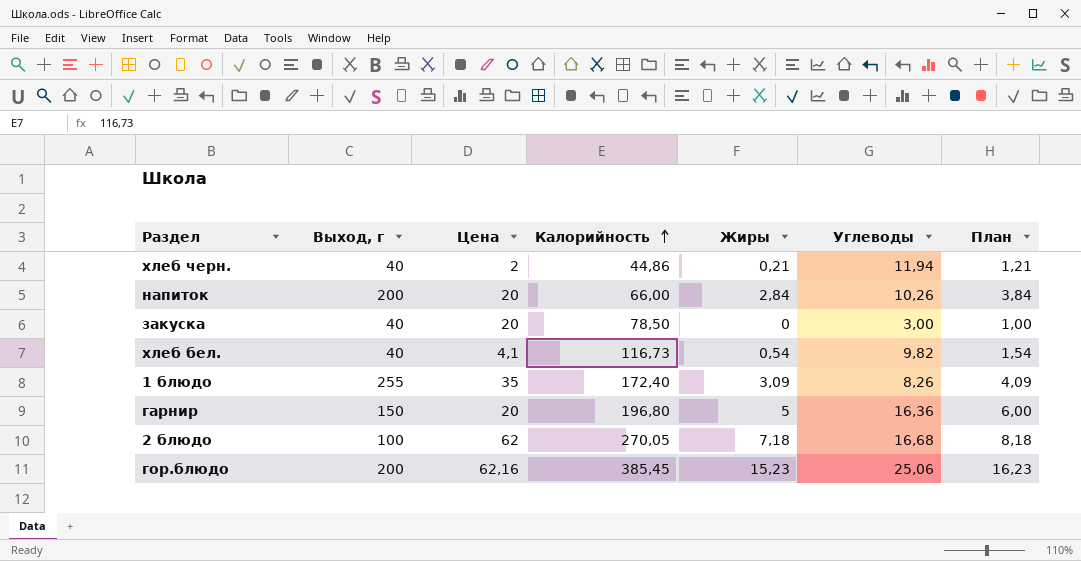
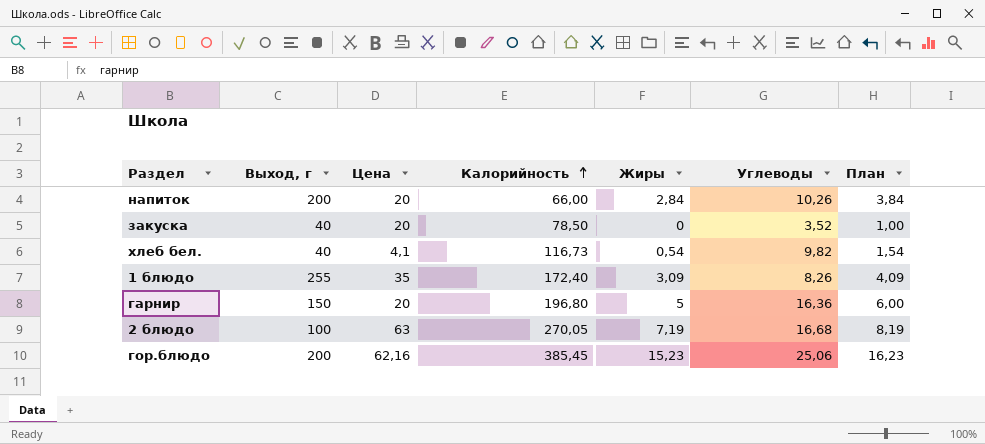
row хлеб черн.: 40 | 2 | 44,86 | 0,21 | 11,94 | 1,21 -> none
закуска | Углеводы: 3,00 -> 3,52
2 блюдо | Цена: 62 -> 63
2 блюдо | Жиры: 7,18 -> 7,19
2 блюдо | План: 8,18 -> 8,19

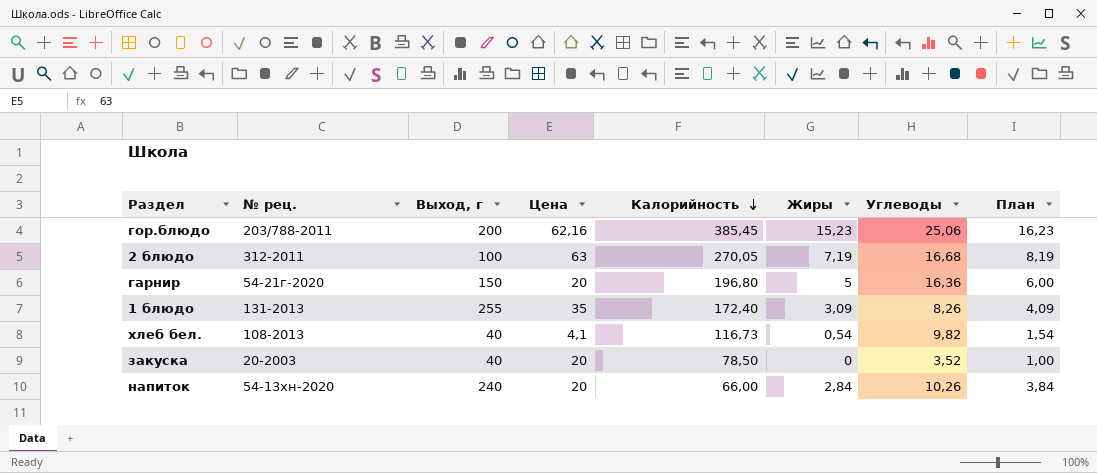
row order: Калорийность ascending -> Калорийность descending
column № рец. | position: none -> 2
напиток | Выход, г: 200 -> 240

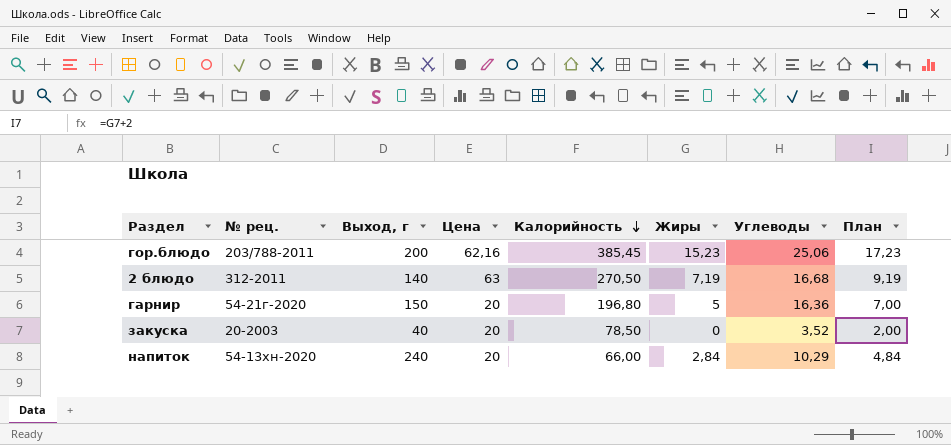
column План | formula: [Жиры] + 1 -> [Жиры] + 2
row 1 блюдо: 131-2013 | 255 | 35 | 172,40 | 3,09 | 8,26 | 4,09 -> none
row хлеб бел.: 108-2013 | 40 | 4,1 | 116,73 | 0,54 | 9,82 | 1,54 -> none
2 блюдо | Выход, г: 100 -> 140
2 блюдо | Калорийность: 270,05 -> 270,50
напиток | Углеводы: 10,26 -> 10,29

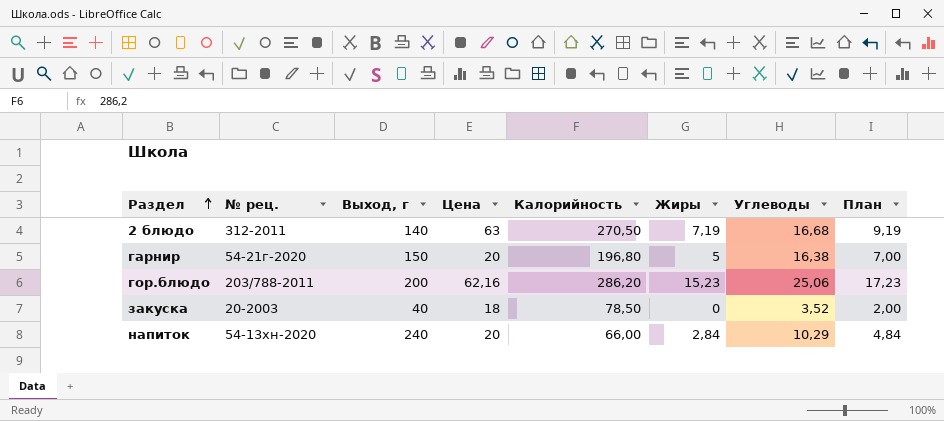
row order: Калорийность descending -> Раздел ascending
гарнир | Углеводы: 16,36 -> 16,38
гор.блюдо | Калорийность: 385,45 -> 286,20
закуска | Цена: 20 -> 18

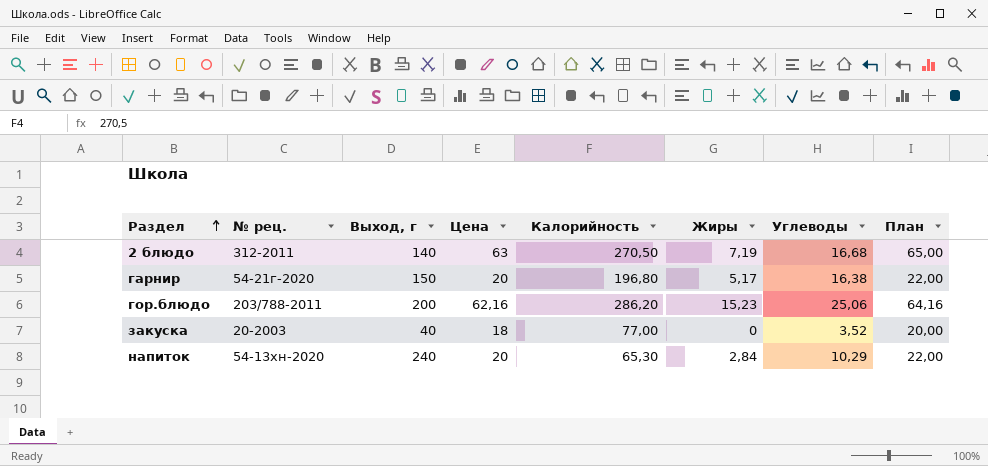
column План | formula: [Жиры] + 2 -> [Цена] + 2
гарнир | Жиры: 5 -> 5,17
закуска | Калорийность: 78,50 -> 77,00
напиток | Калорийность: 66,00 -> 65,30

